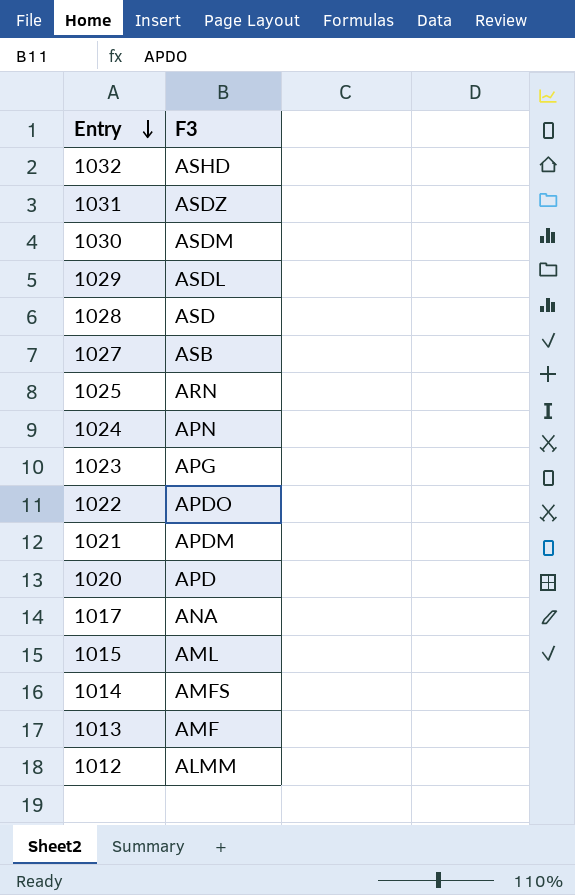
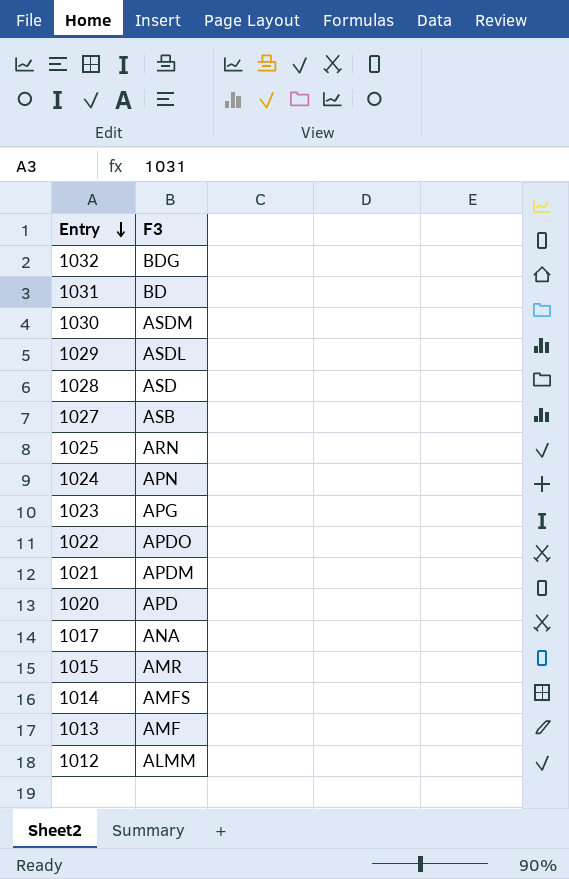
1032 | F3: ASHD -> BDG
1031 | F3: ASDZ -> BD
1015 | F3: AML -> AMR

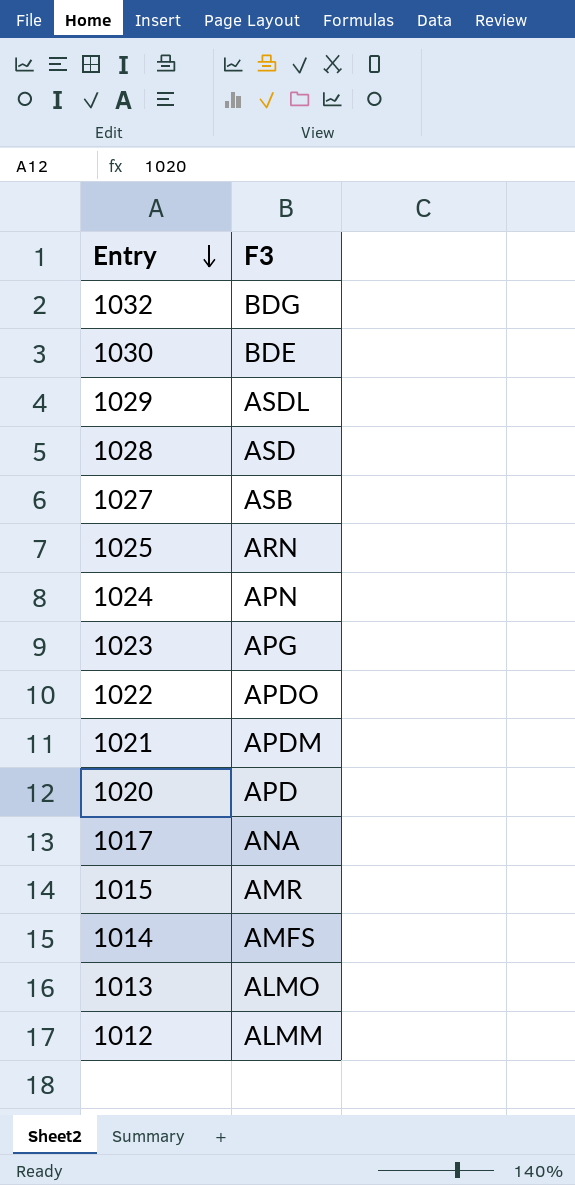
row 1031: BD -> none
1030 | F3: ASDM -> BDE
1013 | F3: AMF -> ALMO

